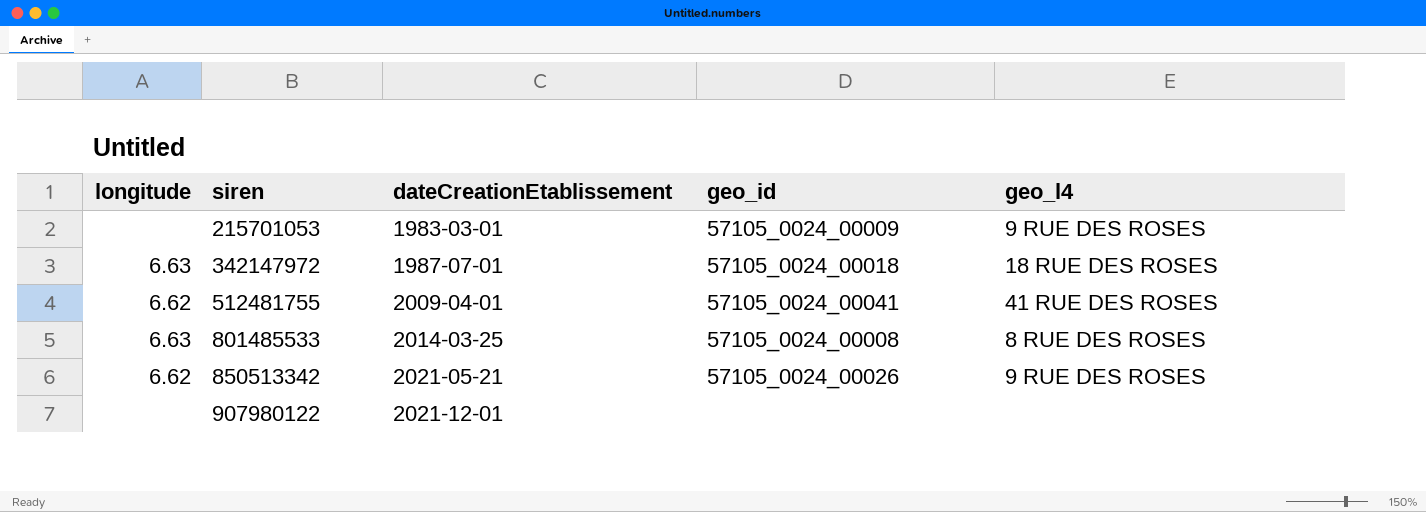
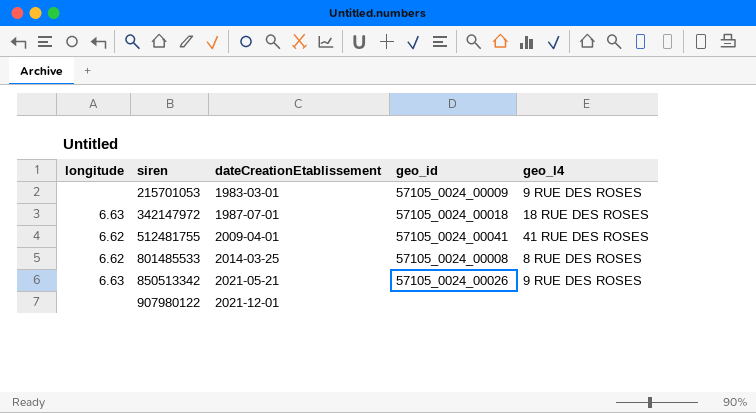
801485533 | longitude: 6.63 -> 6.62
850513342 | longitude: 6.62 -> 6.63

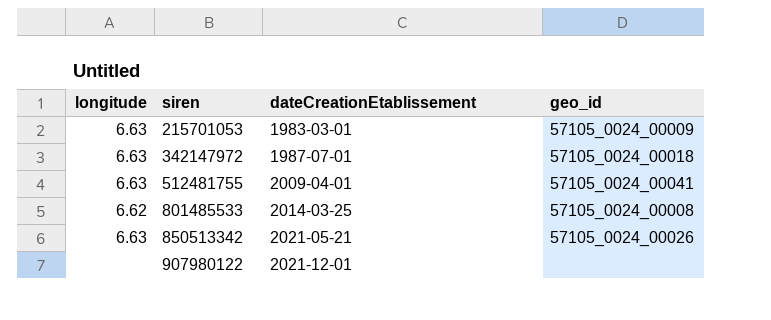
column geo_l4 | position: 5 -> none
215701053 | longitude: none -> 6.63
512481755 | longitude: 6.62 -> 6.63

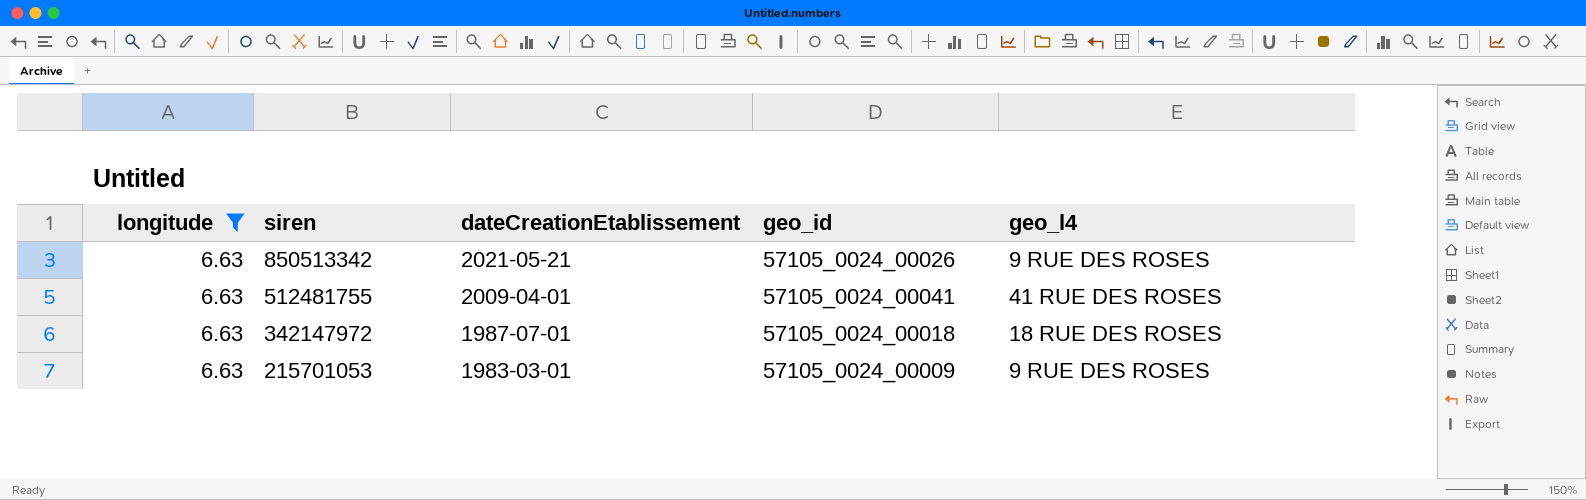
filter: none -> longitude = 6.63
row order: siren ascending -> siren descending
column geo_l4 | position: none -> 5

